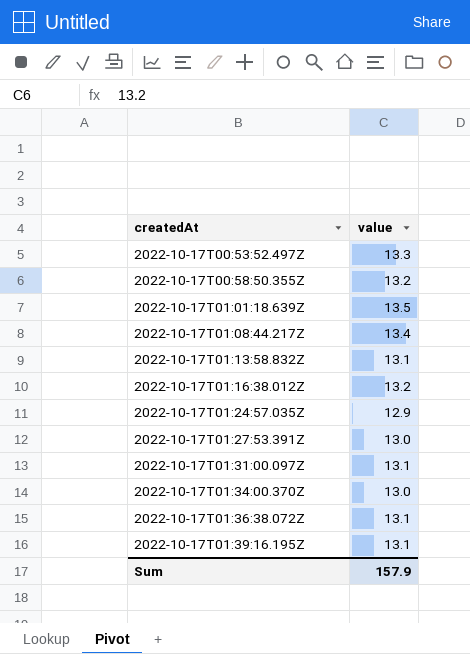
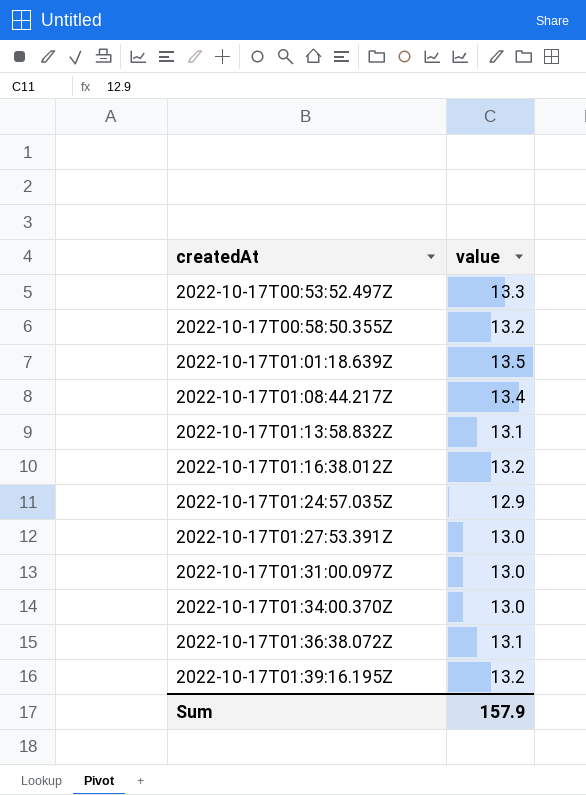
2022-10-17T01:31:00.097Z | value: 13.1 -> 13.0
2022-10-17T01:39:16.195Z | value: 13.1 -> 13.2

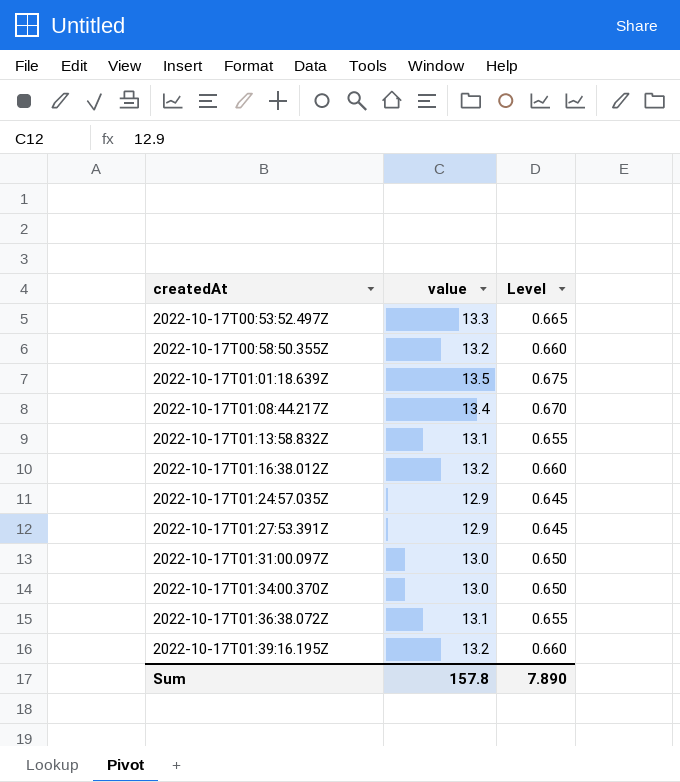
column Level | formula: none -> [value] * 0.05
2022-10-17T01:27:53.391Z | value: 13.0 -> 12.9
Sum | value: 157.9 -> 157.8

